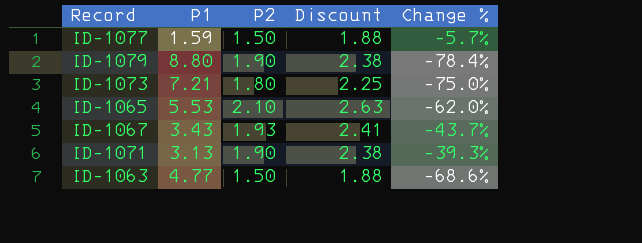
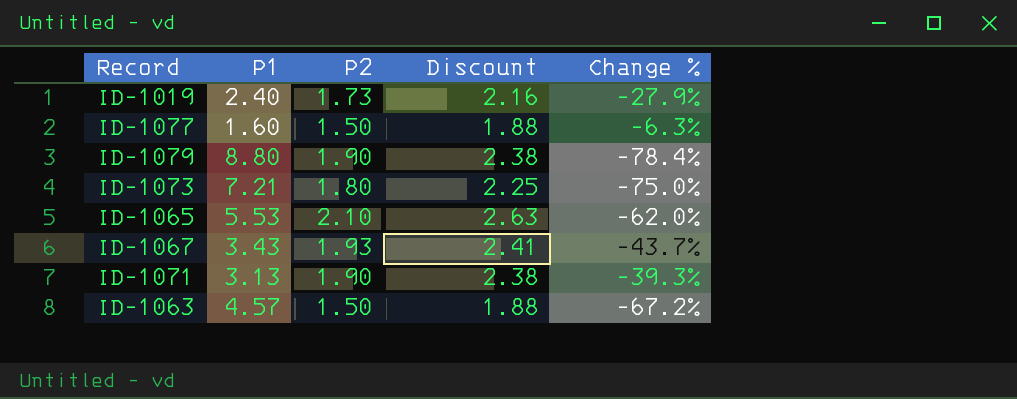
row ID-1019: none -> 2.40 | 1.73 | 2.16 | -27.9%
ID-1077 | P1: 1.59 -> 1.60
ID-1077 | Change %: -5.7% -> -6.3%
ID-1063 | P1: 4.77 -> 4.57
ID-1063 | Change %: -68.6% -> -67.2%

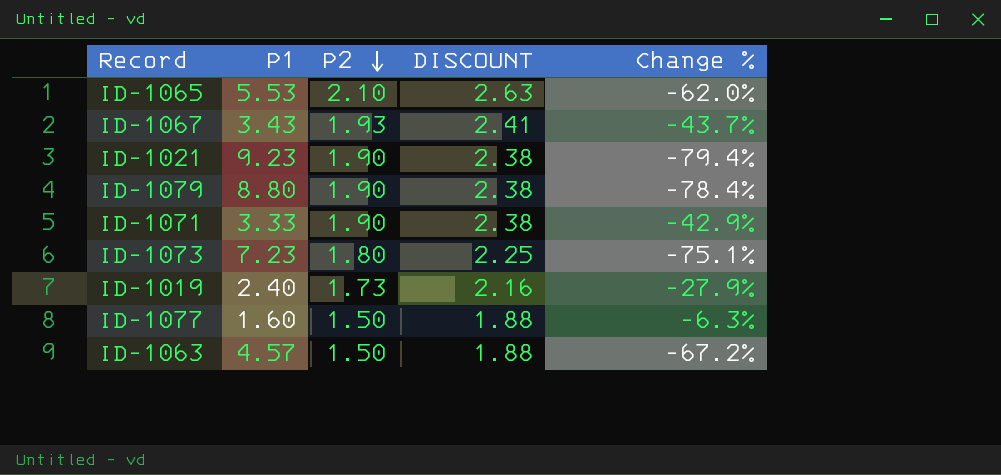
row order: none -> P2 descending
column name: Discount -> DISCOUNT
row ID-1021: none -> 9.23 | 1.90 | 2.38 | -79.4%
ID-1071 | P1: 3.13 -> 3.33
ID-1071 | Change %: -39.3% -> -42.9%
ID-1073 | P1: 7.21 -> 7.23
ID-1073 | Change %: -75.0% -> -75.1%

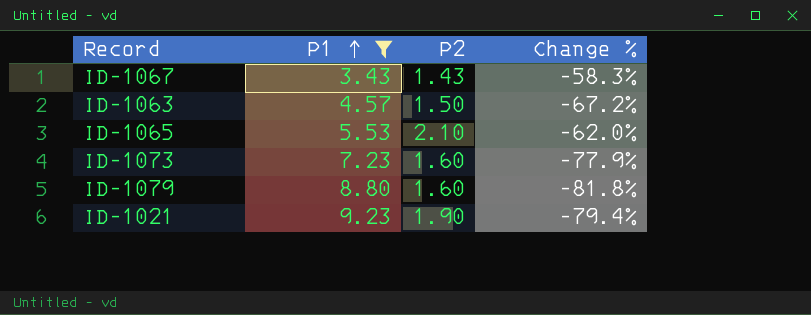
filter: none -> P1 >= 3.43
row order: P2 descending -> P1 ascending
column DISCOUNT | formula: [P2] * 1.25 -> none
ID-1067 | P2: 1.93 -> 1.43
ID-1067 | Change %: -43.7% -> -58.3%
ID-1073 | P2: 1.80 -> 1.60
ID-1073 | Change %: -75.1% -> -77.9%
ID-1079 | P2: 1.90 -> 1.60
ID-1079 | Change %: -78.4% -> -81.8%

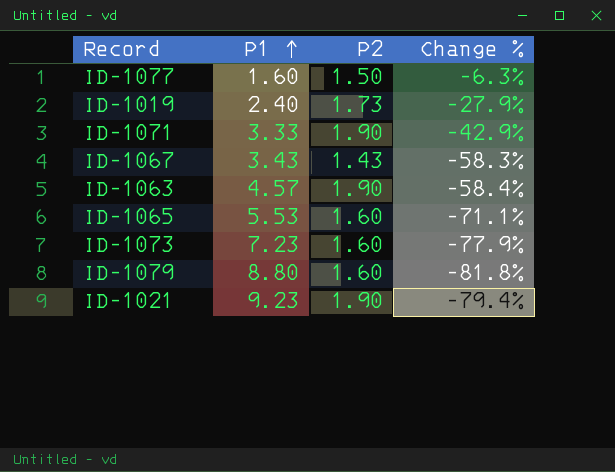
filter: P1 >= 3.43 -> none
ID-1063 | P2: 1.50 -> 1.90
ID-1063 | Change %: -67.2% -> -58.4%
ID-1065 | P2: 2.10 -> 1.60
ID-1065 | Change %: -62.0% -> -71.1%

